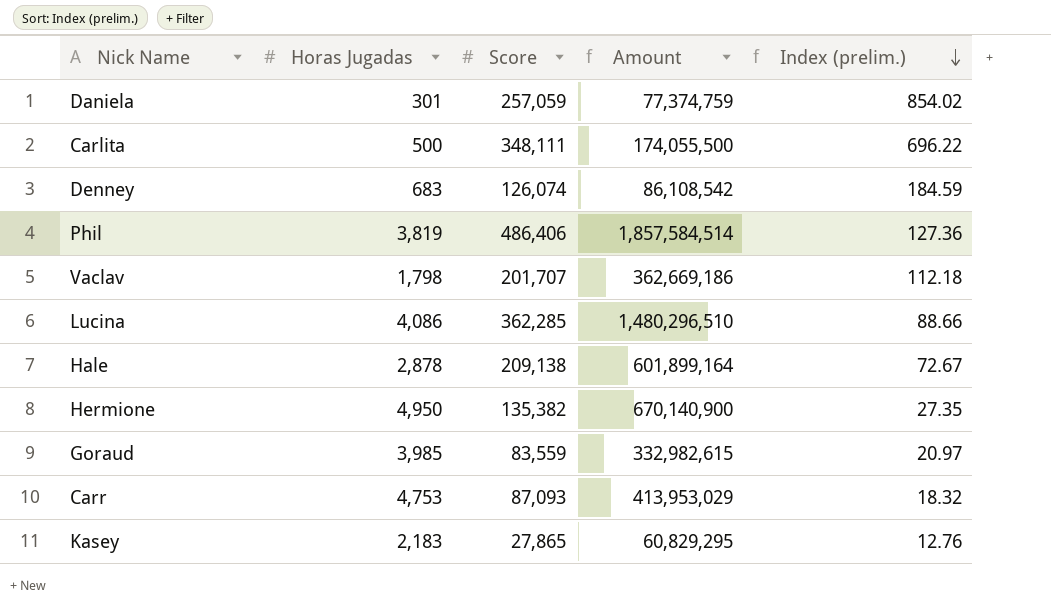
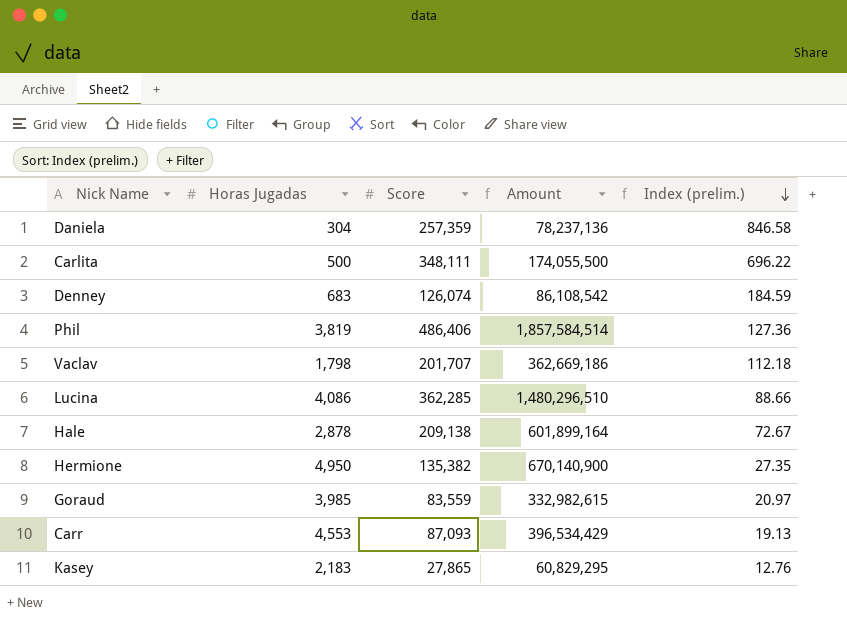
Daniela | Horas Jugadas: 301 -> 304
Daniela | Score: 257,059 -> 257,359
Daniela | Amount: 77,374,759 -> 78,237,136
Daniela | Index (prelim.): 854.02 -> 846.58
Carr | Horas Jugadas: 4,753 -> 4,553
Carr | Amount: 413,953,029 -> 396,534,429
Carr | Index (prelim.): 18.32 -> 19.13

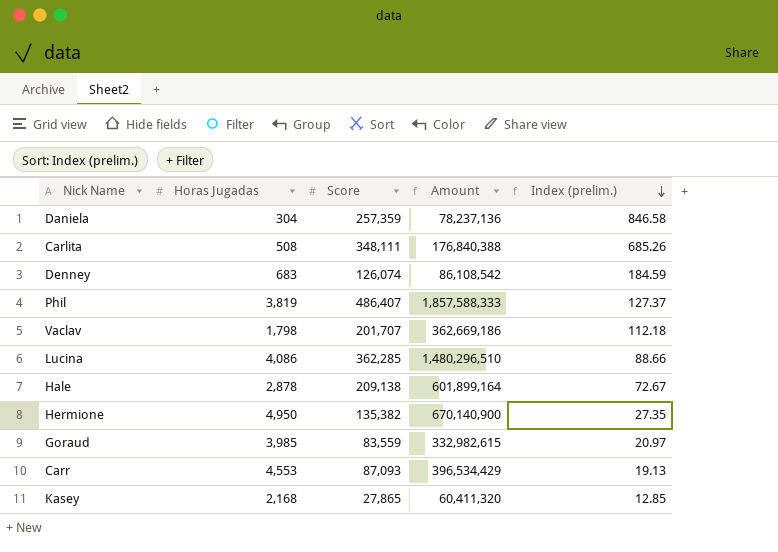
Carlita | Horas Jugadas: 500 -> 508
Carlita | Amount: 174,055,500 -> 176,840,388
Carlita | Index (prelim.): 696.22 -> 685.26
Phil | Score: 486,406 -> 486,407
Phil | Amount: 1,857,584,514 -> 1,857,588,333
Phil | Index (prelim.): 127.36 -> 127.37
Kasey | Horas Jugadas: 2,183 -> 2,168
Kasey | Amount: 60,829,295 -> 60,411,320
Kasey | Index (prelim.): 12.76 -> 12.85

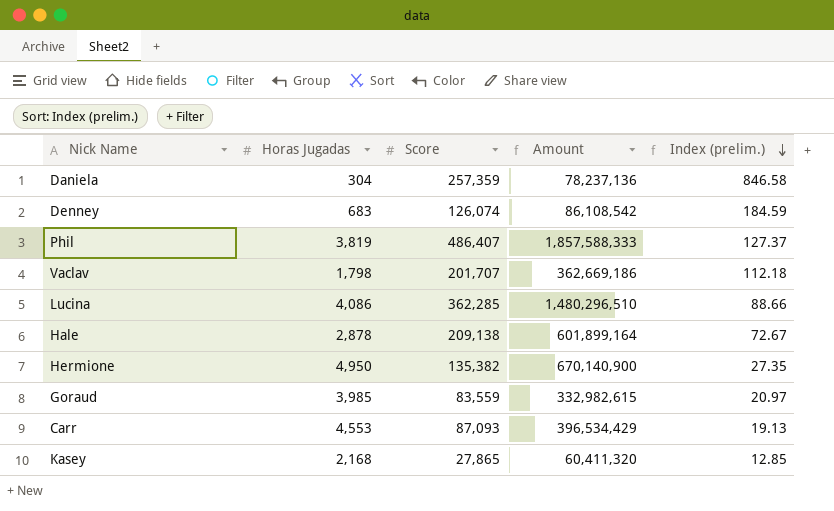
row Carlita: 508 | 348,111 | 176,840,388 | 685.26 -> none

